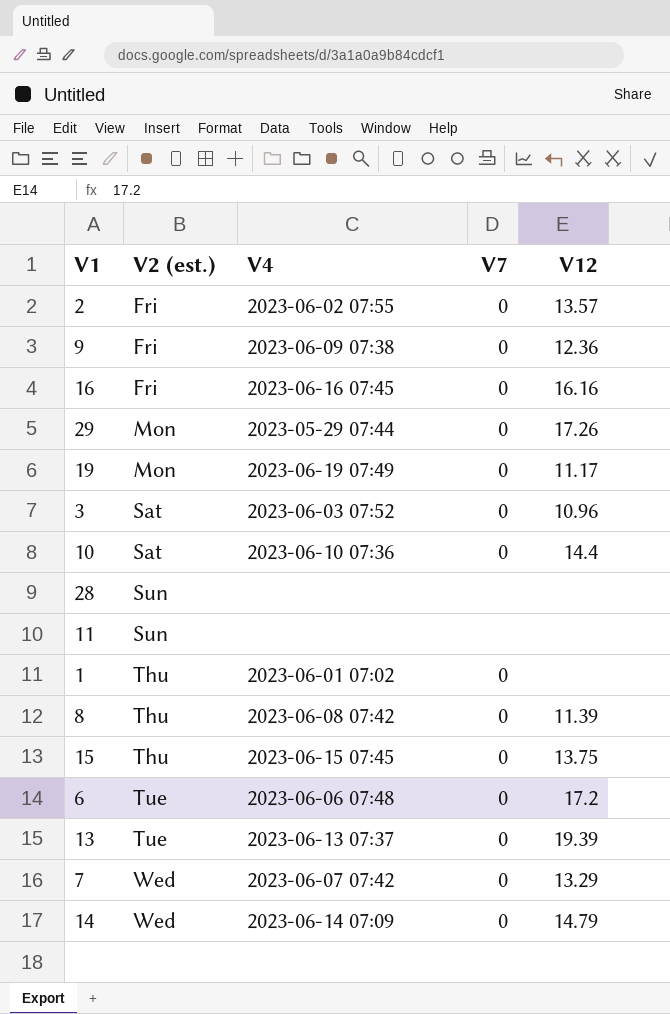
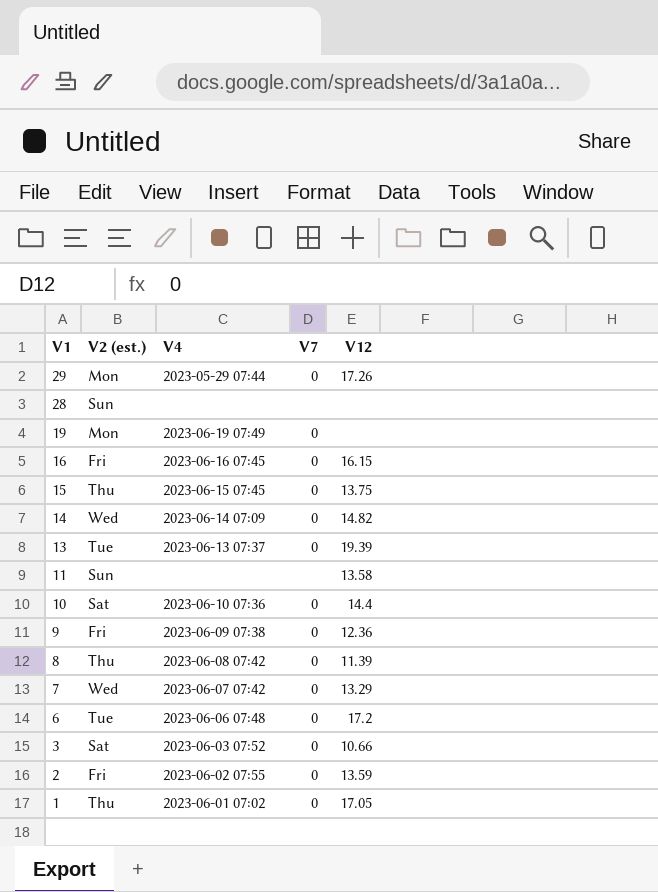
row order: V2 (est.) ascending -> V1 descending
19 | V12: 11.17 -> none
16 | V12: 16.16 -> 16.15
14 | V12: 14.79 -> 14.82
11 | V12: none -> 13.58
3 | V12: 10.96 -> 10.66
2 | V12: 13.57 -> 13.59
1 | V12: none -> 17.05

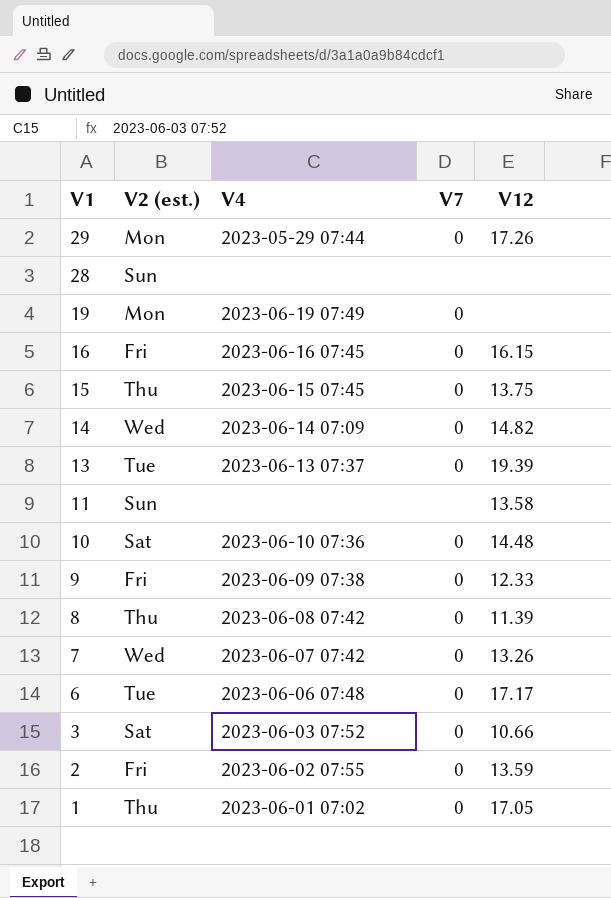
10 | V12: 14.4 -> 14.48
9 | V12: 12.36 -> 12.33
7 | V12: 13.29 -> 13.26
6 | V12: 17.2 -> 17.17

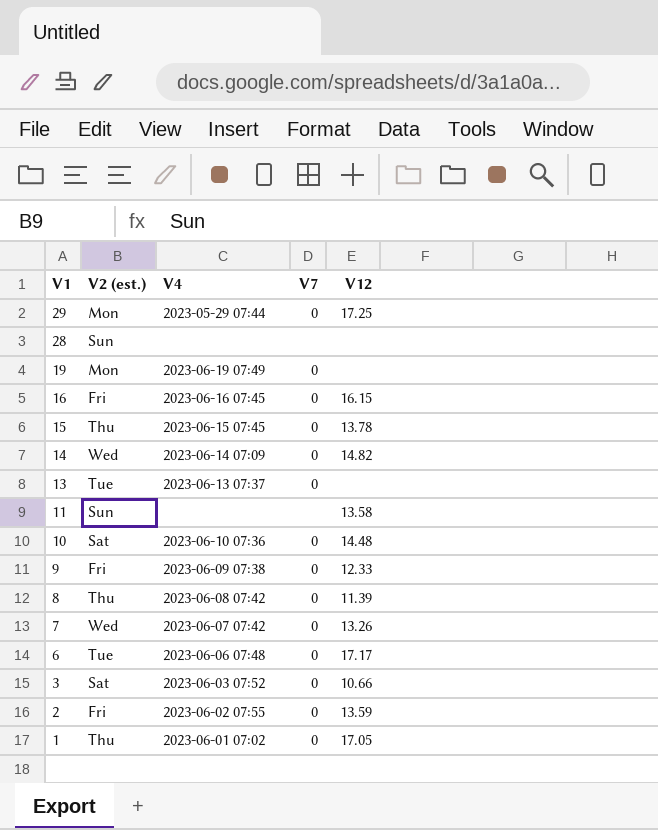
29 | V12: 17.26 -> 17.25
15 | V12: 13.75 -> 13.78
13 | V12: 19.39 -> none

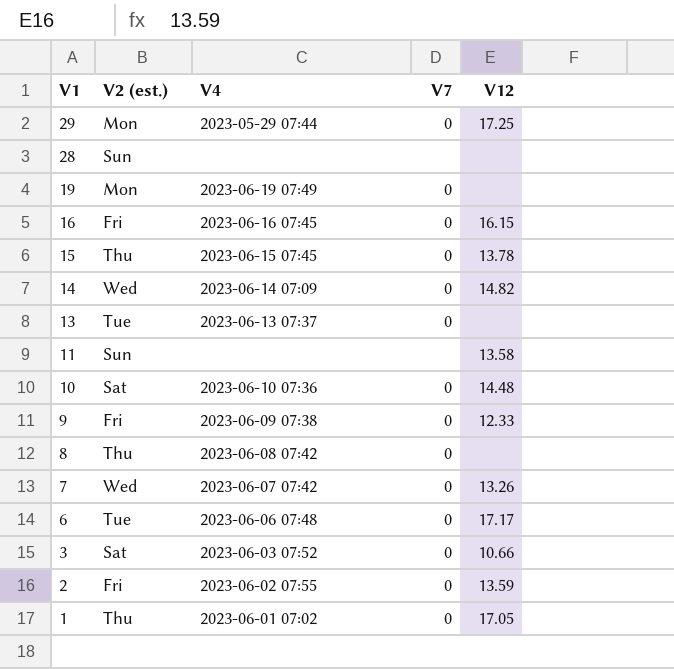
8 | V12: 11.39 -> none

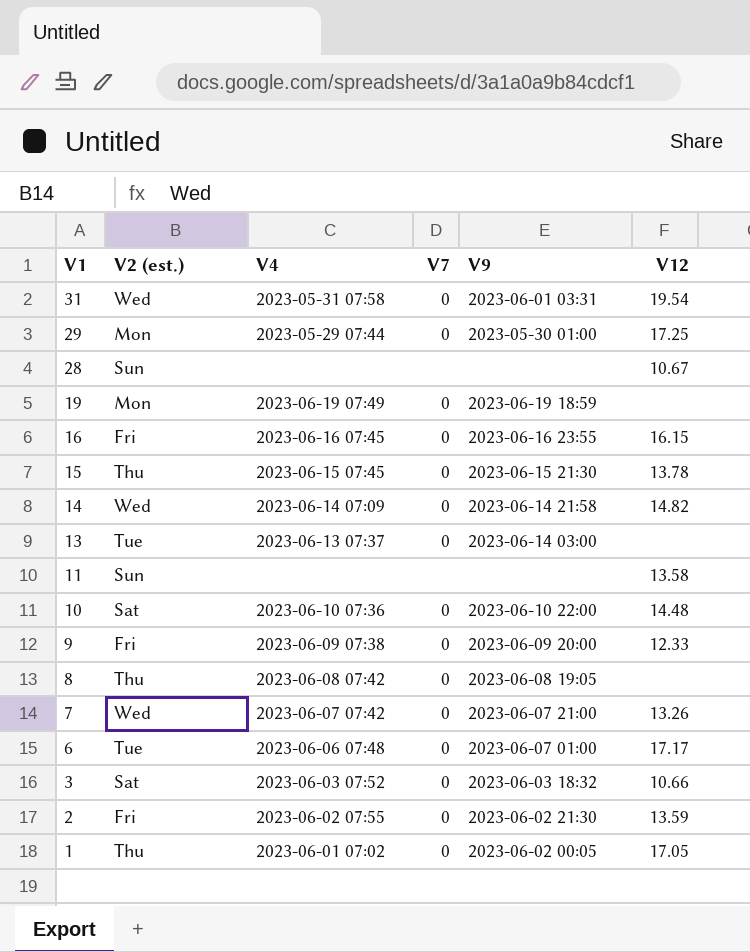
column V9 | position: none -> 5
row 31: none -> Wed | 2023-05-31 07:58 | 0 | 2023-06-01 03:31 | 19.54
28 | V12: none -> 10.67

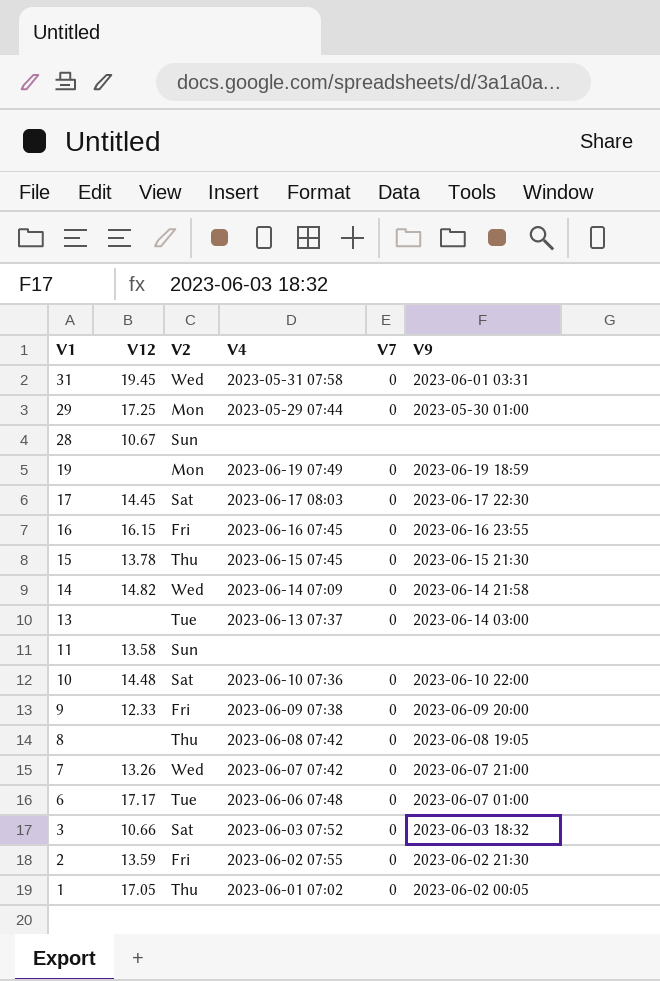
column V12 | position: 6 -> 2
column name: V2 (est.) -> V2
31 | V12: 19.54 -> 19.45
row 17: none -> 14.45 | Sat | 2023-06-17 08:03 | 0 | 2023-06-17 22:30

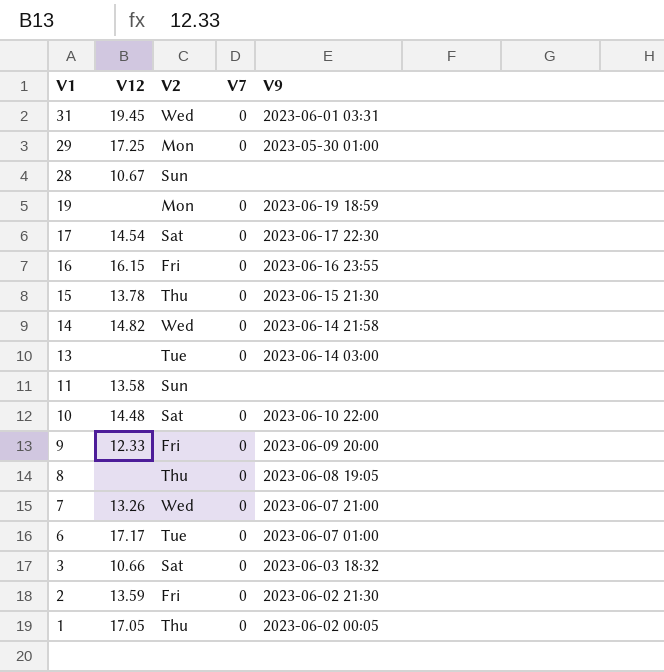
column V4 | position: 4 -> none
17 | V12: 14.45 -> 14.54

